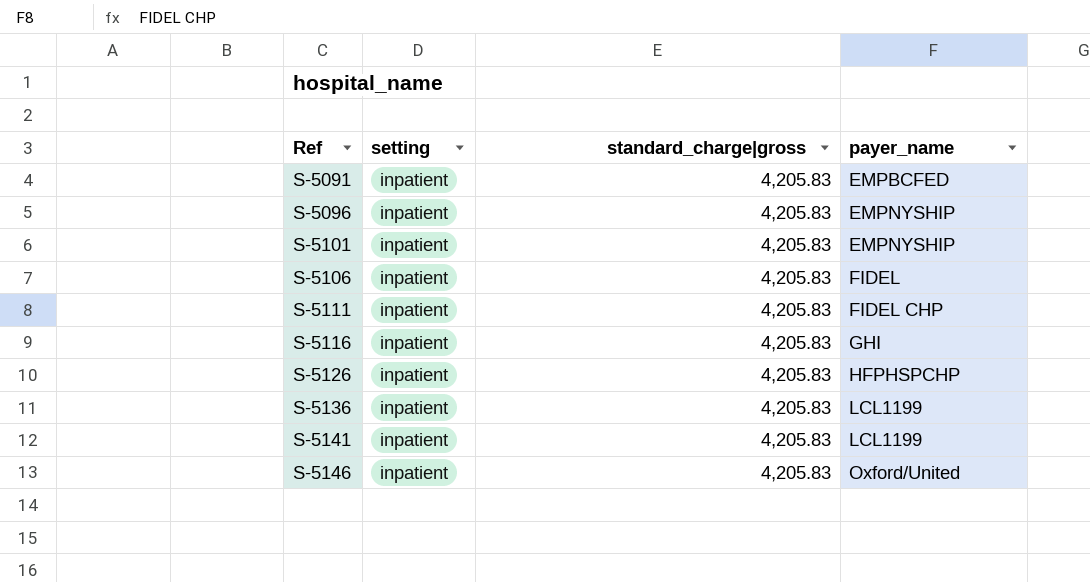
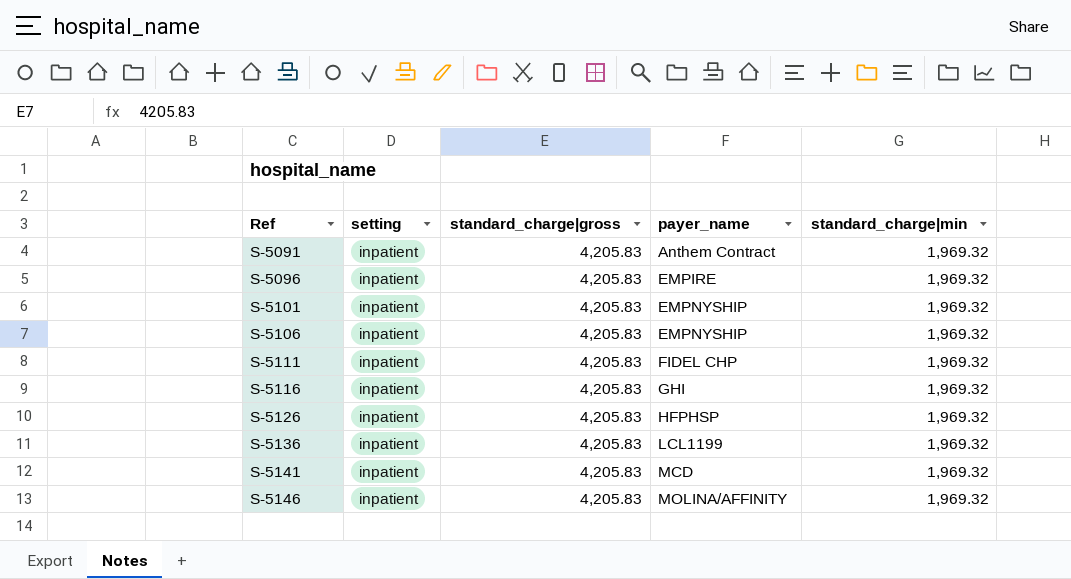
column standard_charge|min | position: none -> 5
S-5091 | payer_name: EMPBCFED -> Anthem Contract
S-5096 | payer_name: EMPNYSHIP -> EMPIRE
S-5106 | payer_name: FIDEL -> EMPNYSHIP
S-5126 | payer_name: HFPHSPCHP -> HFPHSP
S-5141 | payer_name: LCL1199 -> MCD
S-5146 | payer_name: Oxford/United -> MOLINA/AFFINITY

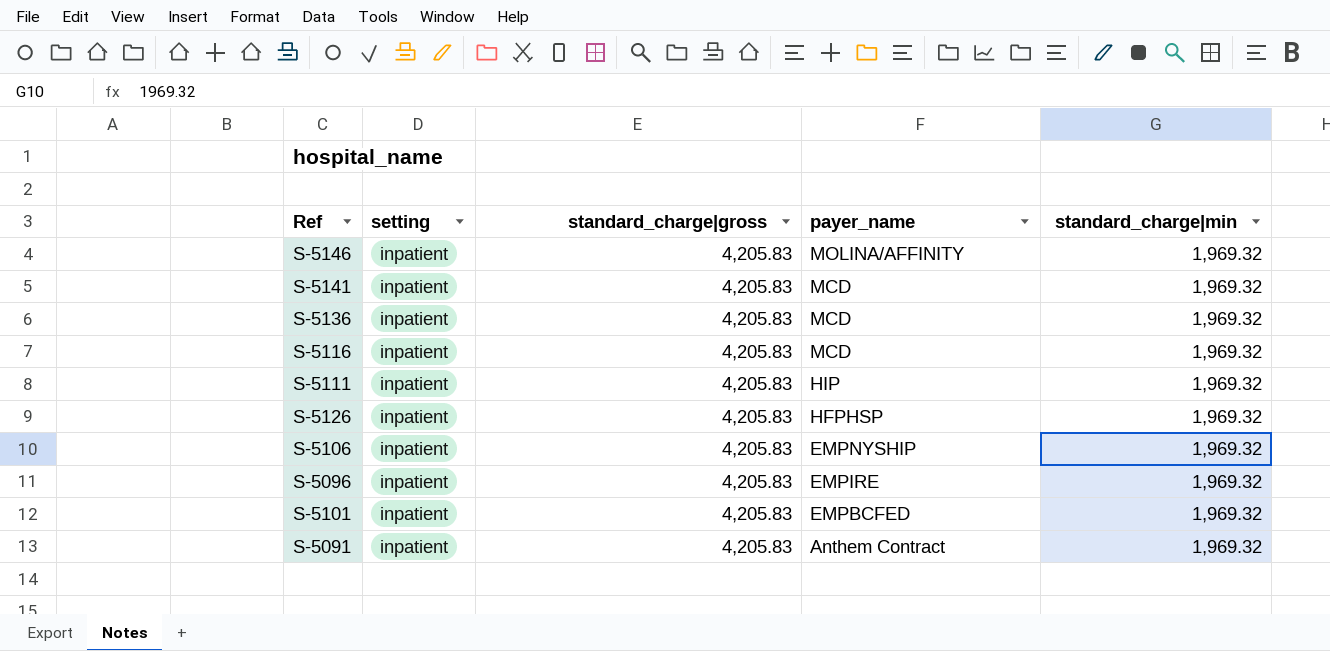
row order: Ref ascending -> payer_name descending
S-5136 | payer_name: LCL1199 -> MCD
S-5116 | payer_name: GHI -> MCD
S-5111 | payer_name: FIDEL CHP -> HIP
S-5101 | payer_name: EMPNYSHIP -> EMPBCFED

